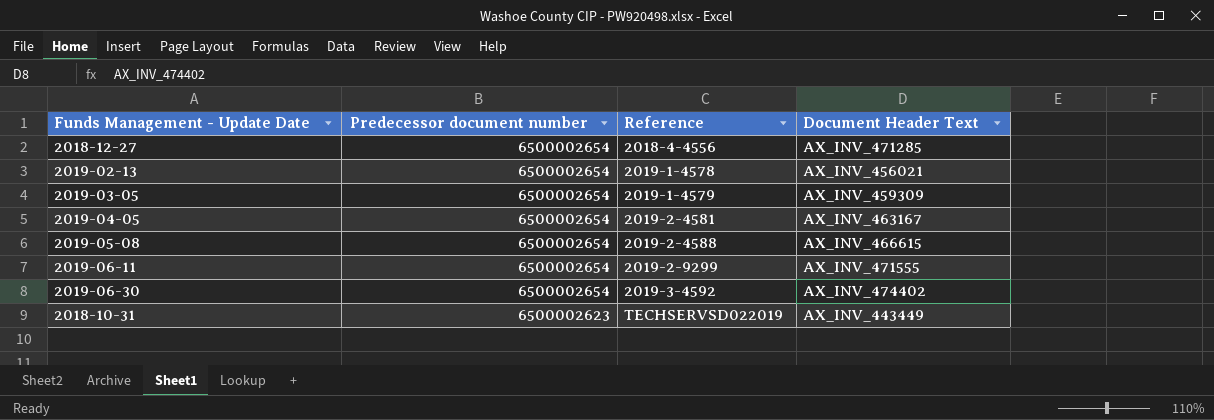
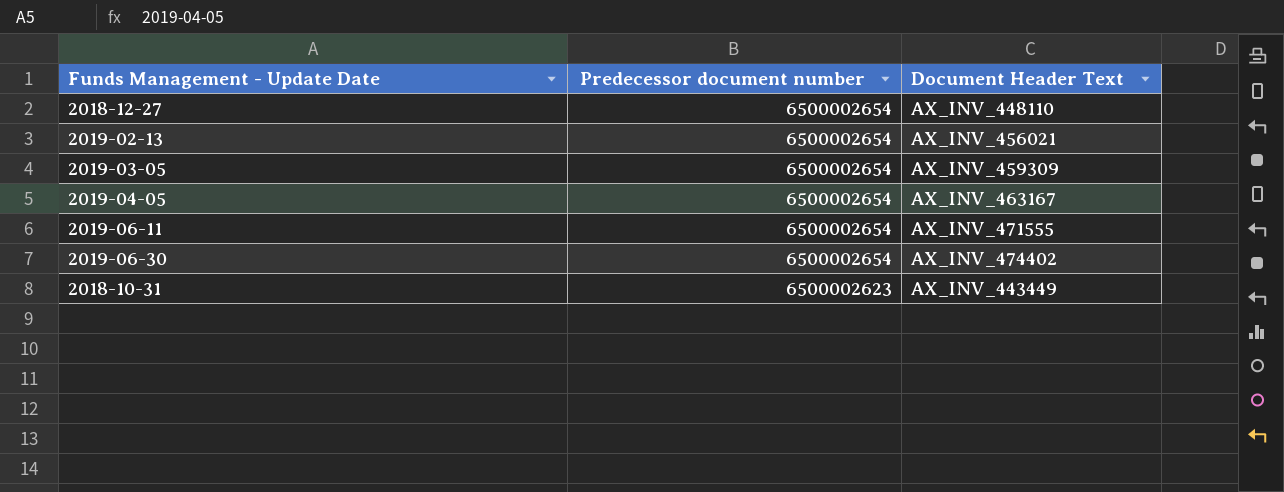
column Reference | position: 3 -> none
row 2019-05-08: 6500002654 | 2019-2-4588 | AX_INV_466615 -> none
2018-12-27 | Document Header Text: AX_INV_471285 -> AX_INV_448110

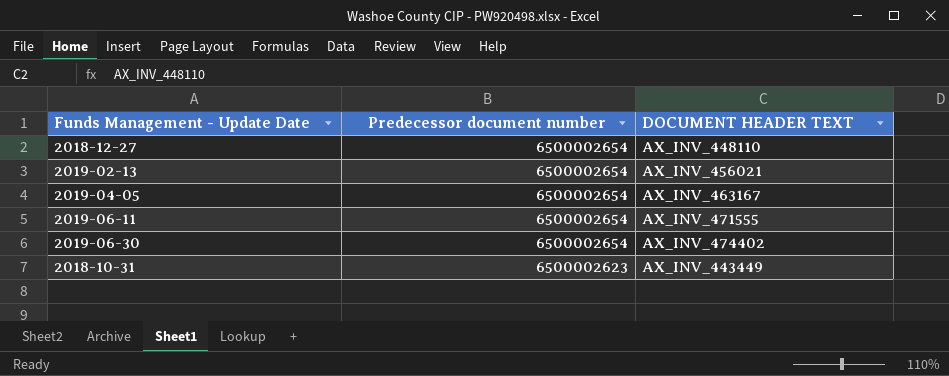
column name: Document Header Text -> DOCUMENT HEADER TEXT
row 2019-03-05: 6500002654 | AX_INV_459309 -> none

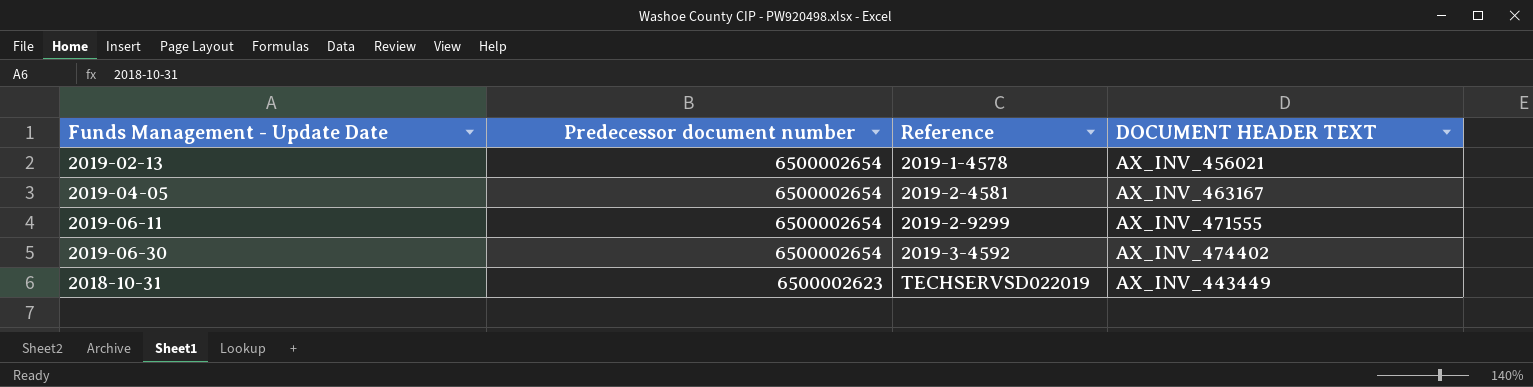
column Reference | position: none -> 3
row 2018-12-27: 6500002654 | AX_INV_448110 -> none

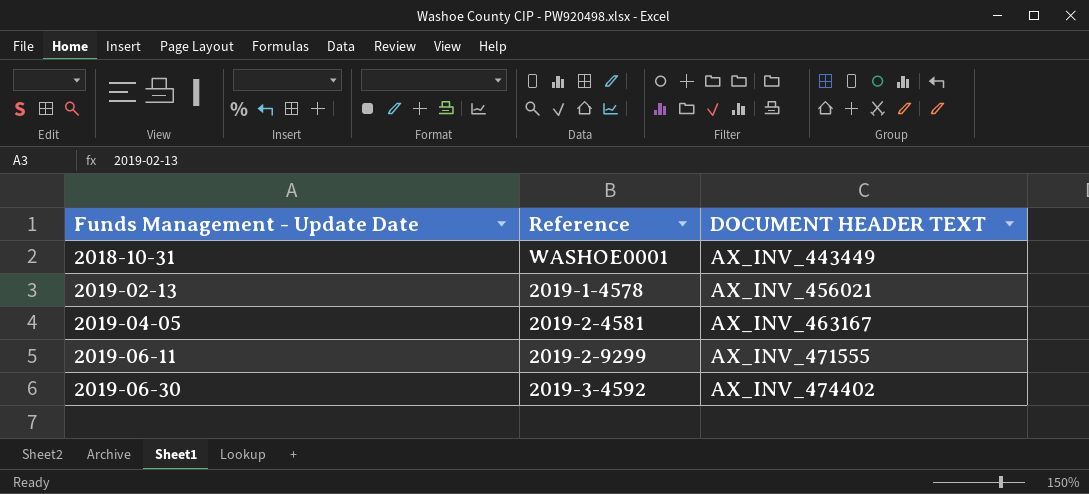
row order: Predecessor document number descending -> Funds Management - Update Date ascending
column Predecessor document number | position: 2 -> none
2018-10-31 | Reference: TECHSERVSD022019 -> WASHOE0001

